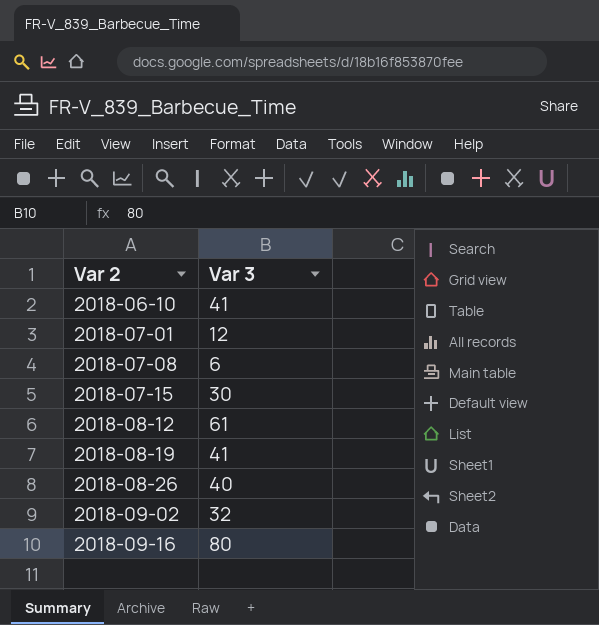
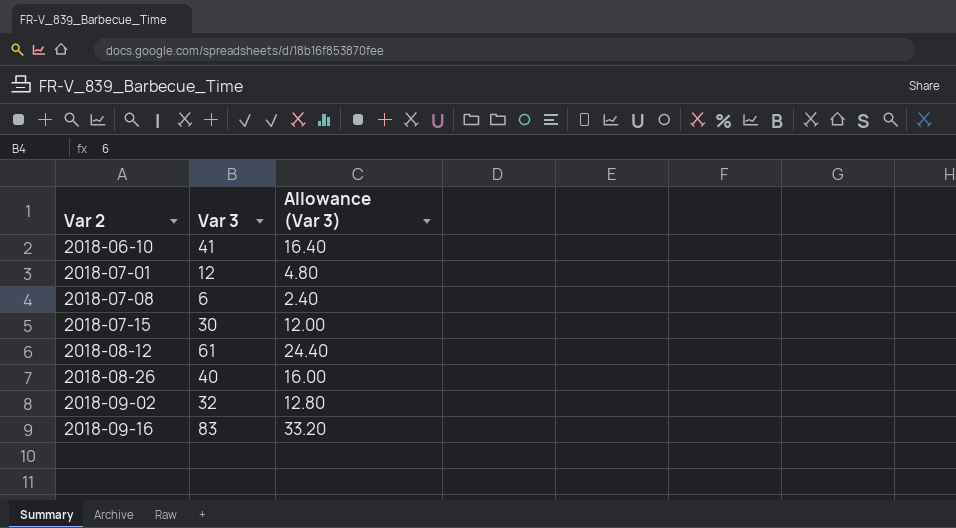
column Allowance (Var 3) | formula: none -> [Var 3] * 0.4
row 2018-08-19: 41 -> none
2018-09-16 | Var 3: 80 -> 83

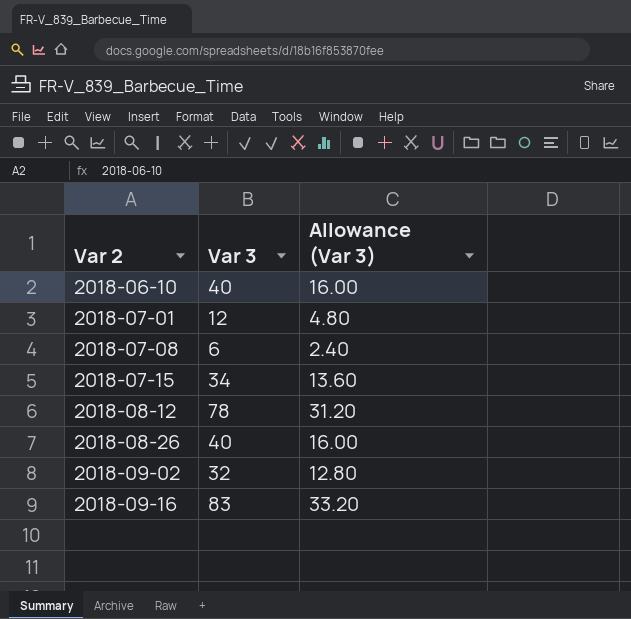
2018-06-10 | Var 3: 41 -> 40
2018-06-10 | Allowance (Var 3): 16.40 -> 16.00
2018-07-15 | Var 3: 30 -> 34
2018-07-15 | Allowance (Var 3): 12.00 -> 13.60
2018-08-12 | Var 3: 61 -> 78
2018-08-12 | Allowance (Var 3): 24.40 -> 31.20

